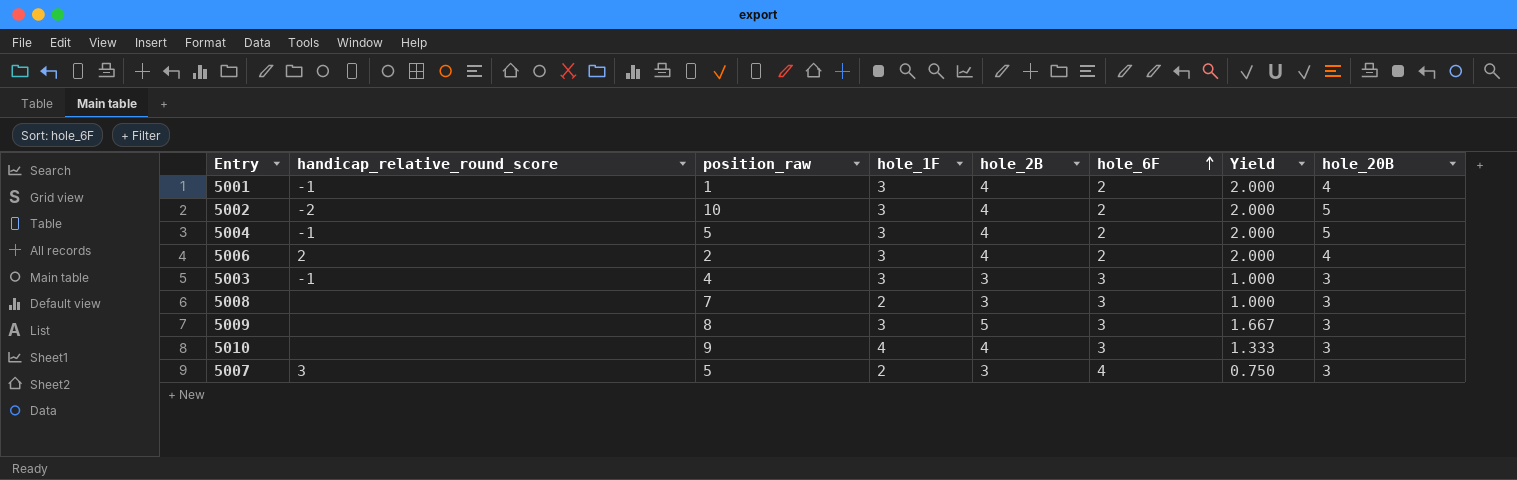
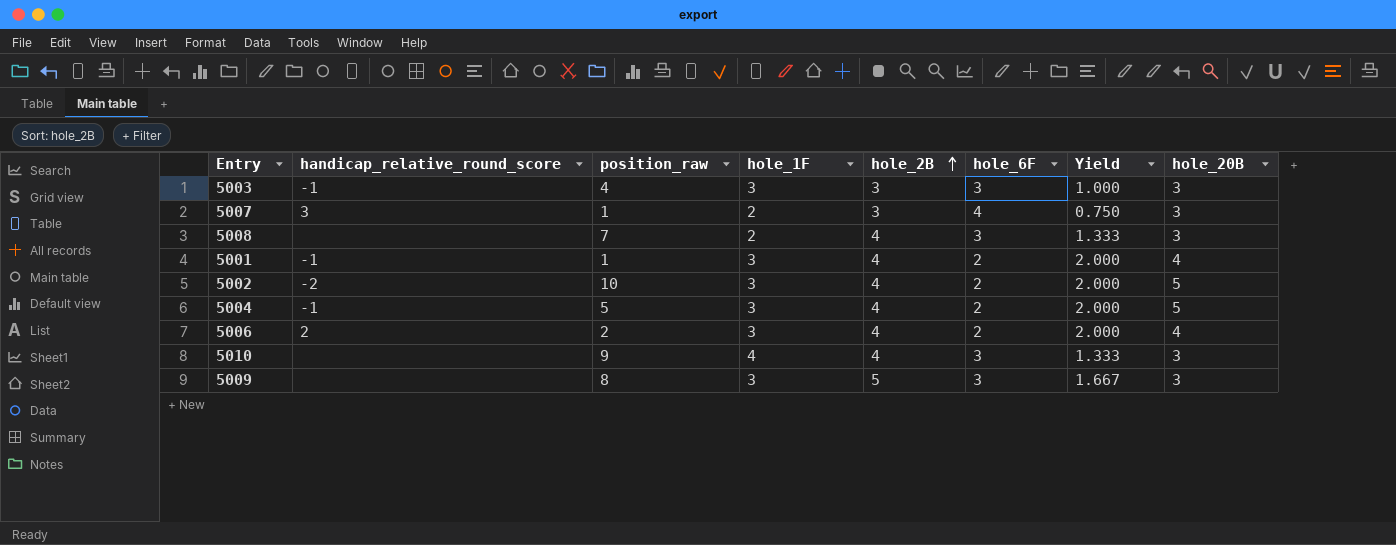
row order: hole_6F ascending -> hole_2B ascending
5007 | position_raw: 5 -> 1
5008 | hole_2B: 3 -> 4
5008 | Yield: 1.000 -> 1.333

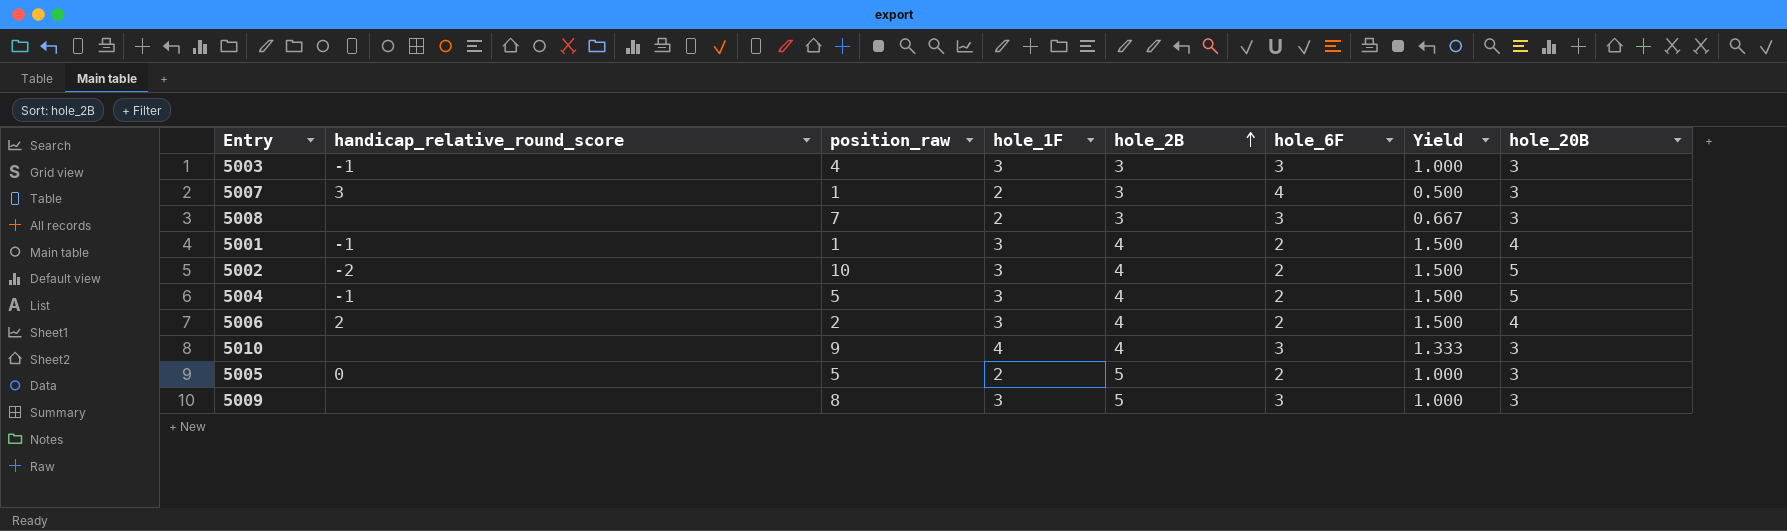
column Yield | formula: [hole_2B] / [hole_6F] -> [hole_1F] / [hole_6F]
5008 | hole_2B: 4 -> 3
row 5005: none -> 0 | 5 | 2 | 5 | 2 | 1.000 | 3

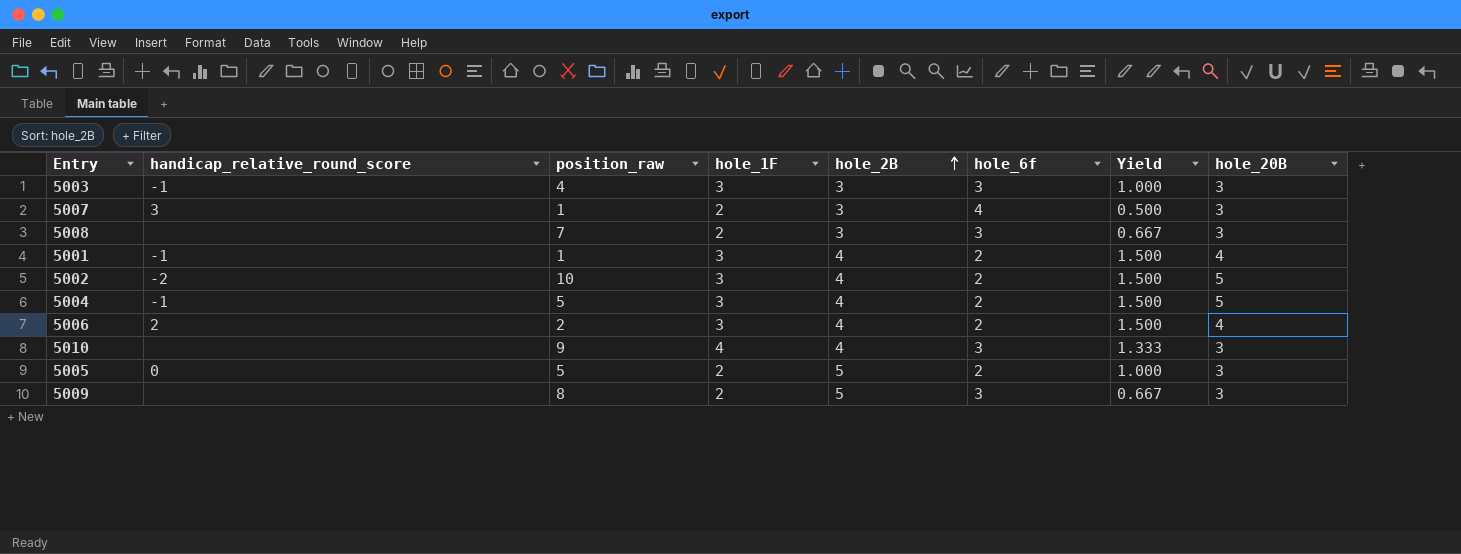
column name: hole_6F -> hole_6f
5009 | hole_1F: 3 -> 2
5009 | Yield: 1.000 -> 0.667

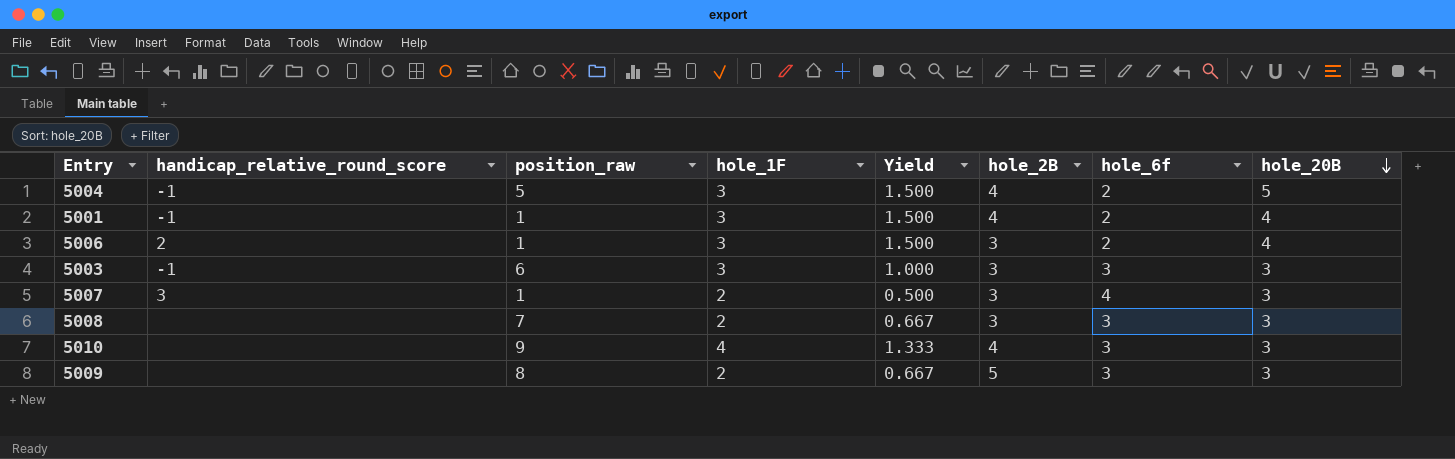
row order: hole_2B ascending -> hole_20B descending
column Yield | position: 7 -> 5
row 5002: -2 | 10 | 3 | 4 | 2 | 1.500 | 5 -> none
row 5005: 0 | 5 | 2 | 5 | 2 | 1.000 | 3 -> none
5006 | position_raw: 2 -> 1
5006 | hole_2B: 4 -> 3
5003 | position_raw: 4 -> 6

